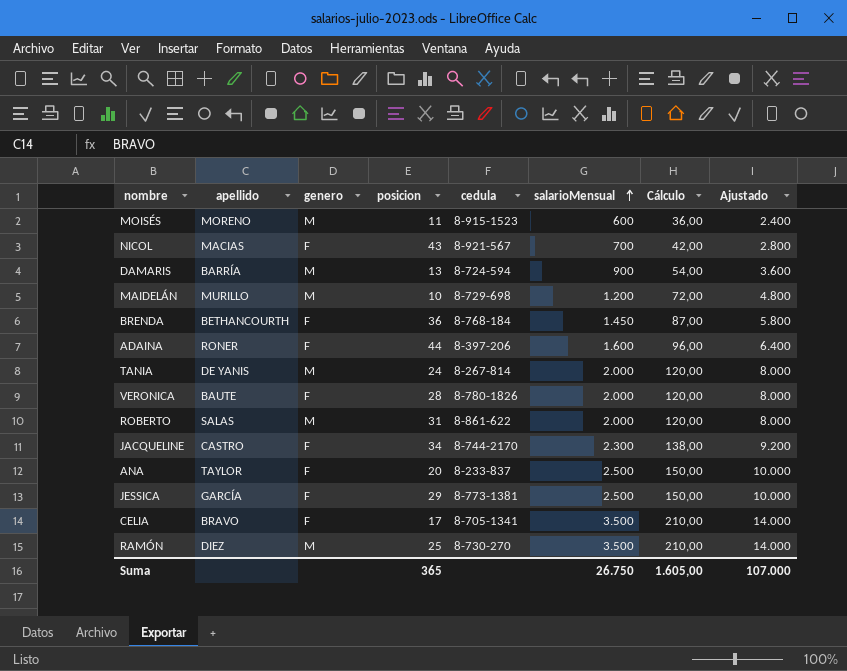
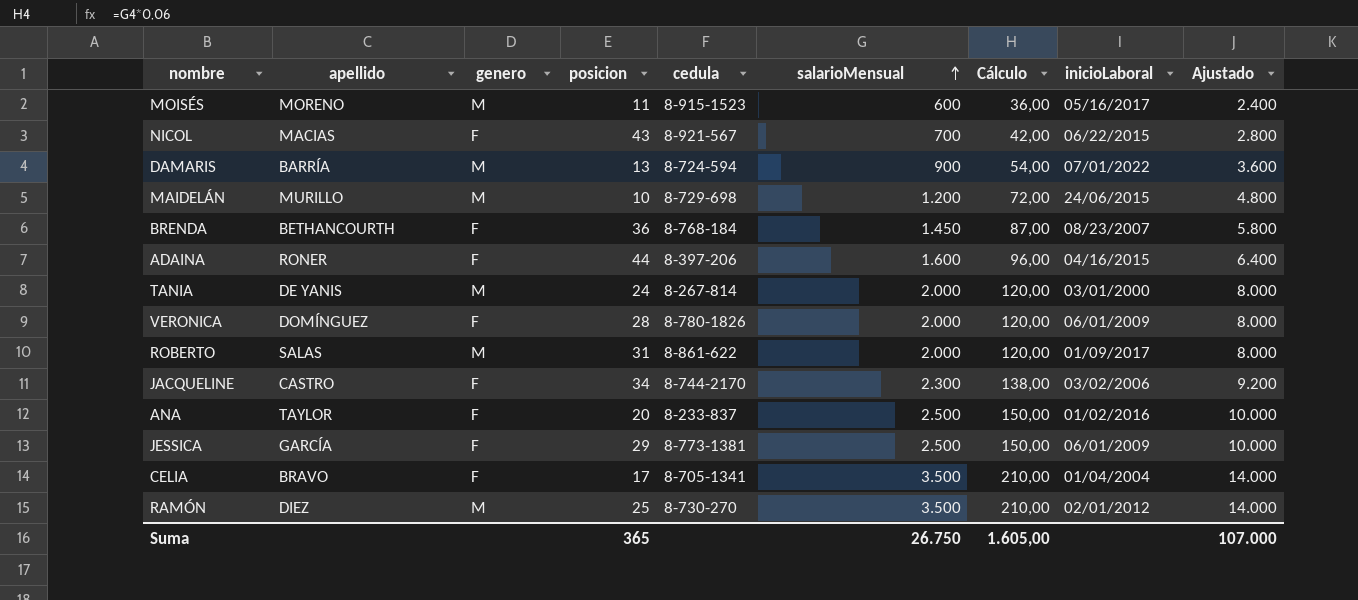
column inicioLaboral | position: none -> 8
VERONICA | apellido: BAUTE -> DOMÍNGUEZ

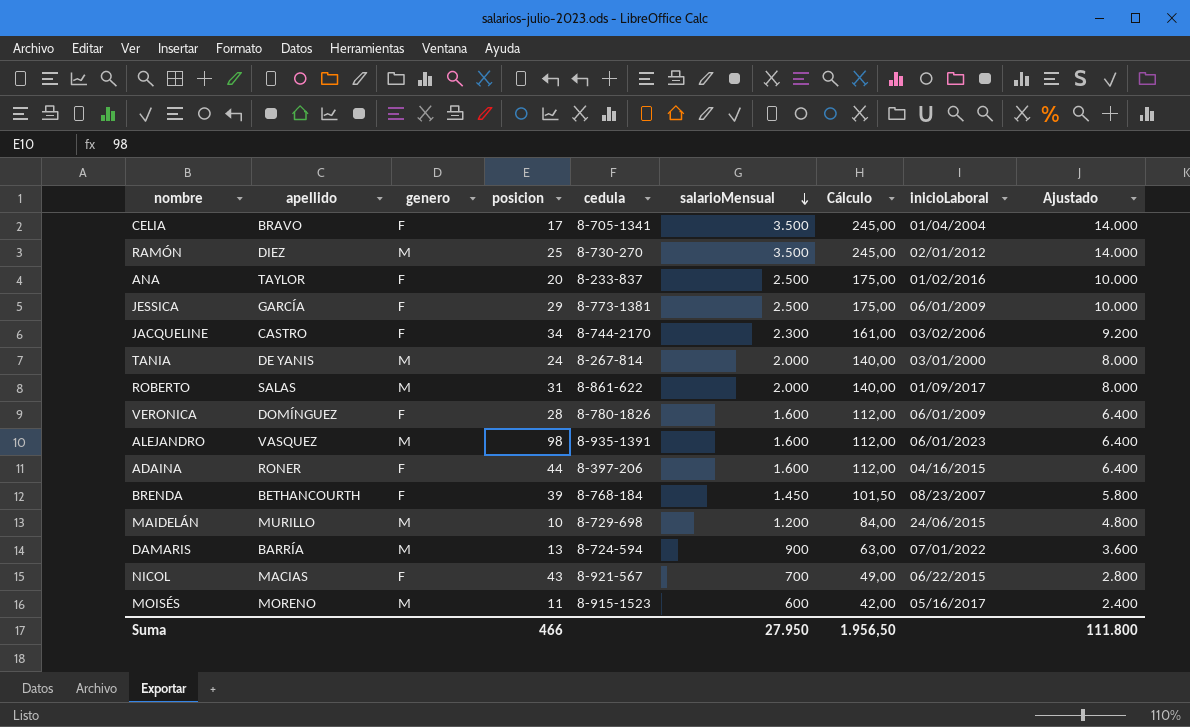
row order: salarioMensual ascending -> salarioMensual descending
column Cálculo | formula: [salarioMensual] * 0,06 -> [salarioMensual] * 0,07
VERONICA | salarioMensual: 2.000 -> 1.600
VERONICA | Ajustado: 8.000 -> 6.400
row ALEJANDRO: none -> VASQUEZ | M | 98 | 8-935-1391 | 1.600 | 112,00 | 06/01/2023 | 6.400
BRENDA | posicion: 36 -> 39
Suma | posicion: 365 -> 466
Suma | salarioMensual: 26.750 -> 27.950
Suma | Cálculo: 1.605,00 -> 1.956,50
Suma | Ajustado: 107.000 -> 111.800

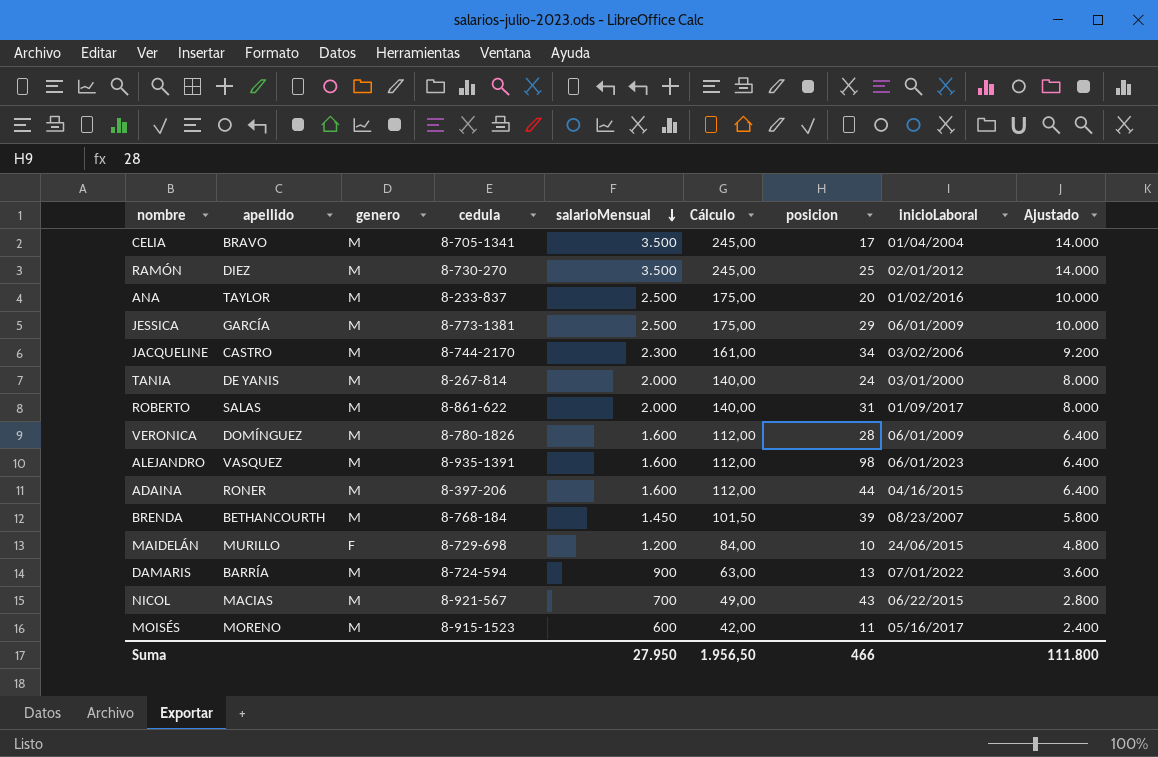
column posicion | position: 4 -> 7
CELIA | genero: F -> M
ANA | genero: F -> M
JESSICA | genero: F -> M
JACQUELINE | genero: F -> M
VERONICA | genero: F -> M
ADAINA | genero: F -> M
BRENDA | genero: F -> M
MAIDELÁN | genero: M -> F
NICOL | genero: F -> M

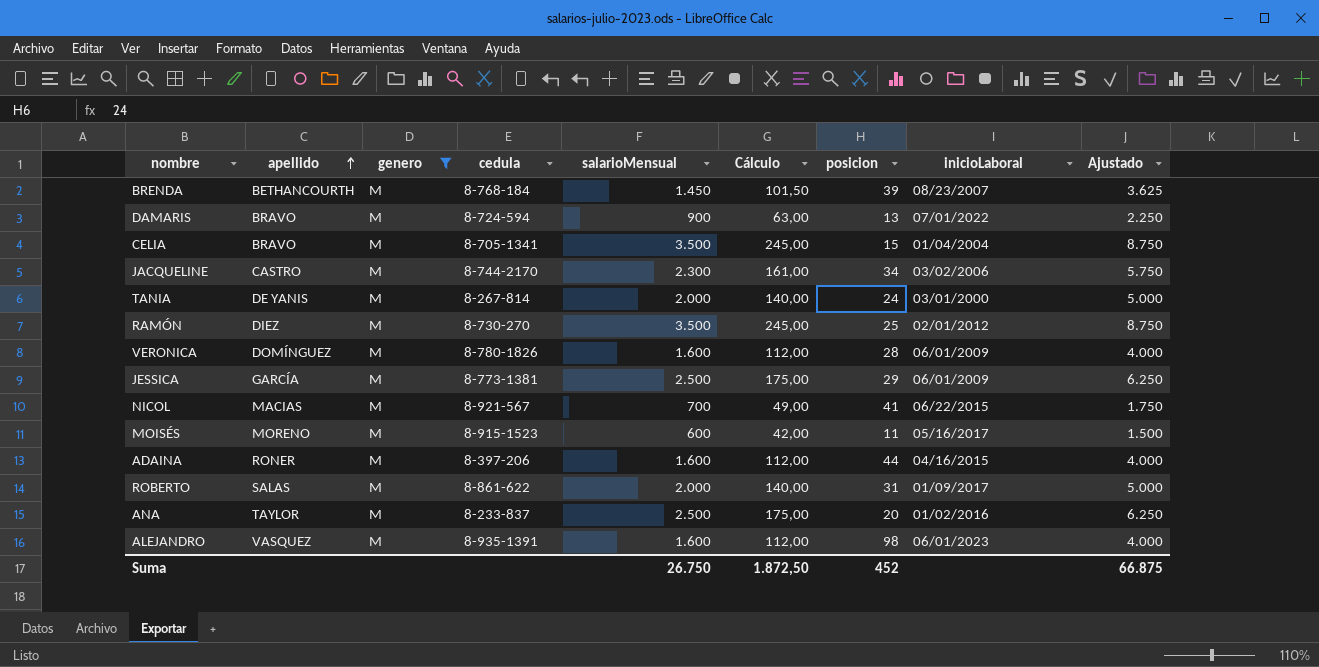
filter: none -> genero = M
row order: salarioMensual descending -> apellido ascending
column Ajustado | formula: [salarioMensual] * 4 -> [salarioMensual] * 2,5
DAMARIS | apellido: BARRÍA -> BRAVO
CELIA | posicion: 17 -> 15
NICOL | posicion: 43 -> 41
Suma | salarioMensual: 27.950 -> 26.750
Suma | Cálculo: 1.956,50 -> 1.872,50
Suma | posicion: 466 -> 452
Suma | Ajustado: 111.800 -> 66.875

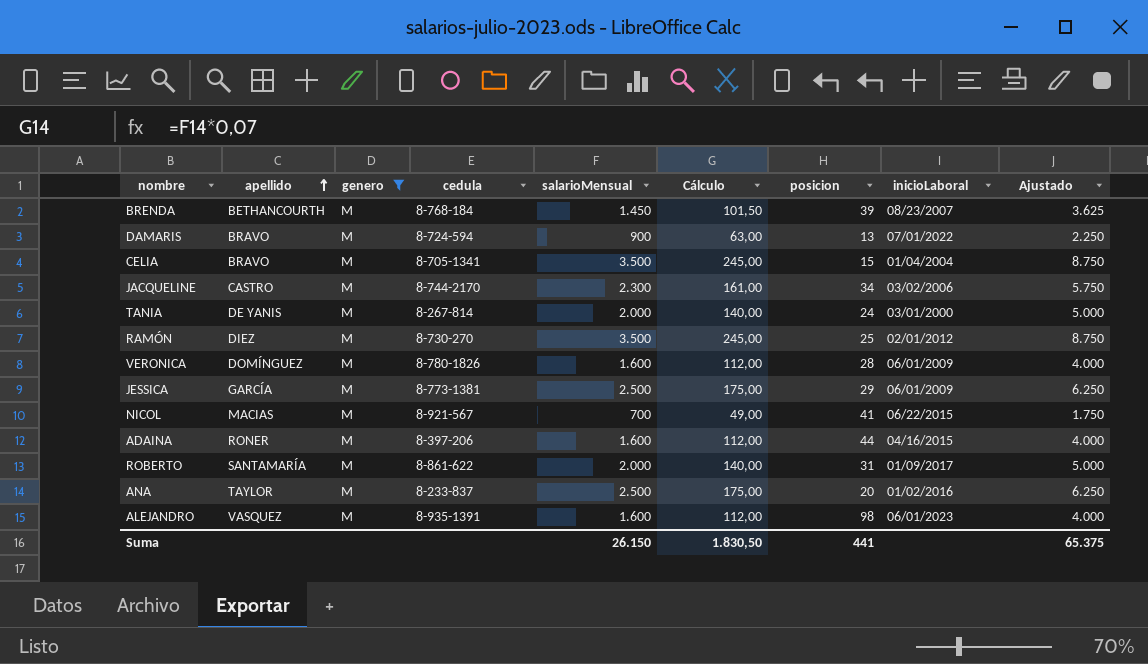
row MOISÉS: MORENO | M | 8-915-1523 | 600 | 42,00 | 11 | 05/16/2017 | 1.500 -> none
ROBERTO | apellido: SALAS -> SANTAMARÍA
Suma | salarioMensual: 26.750 -> 26.150
Suma | Cálculo: 1.872,50 -> 1.830,50
Suma | posicion: 452 -> 441
Suma | Ajustado: 66.875 -> 65.375

